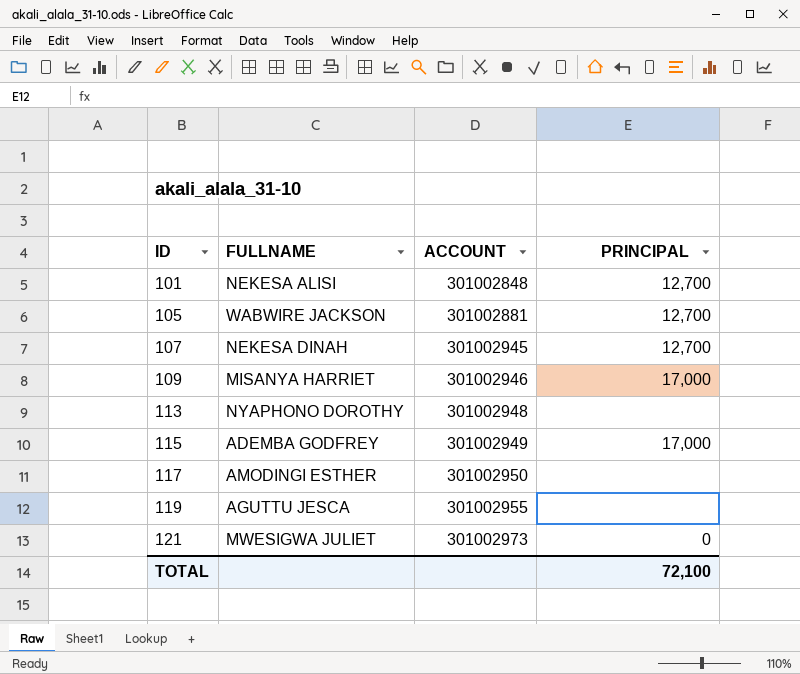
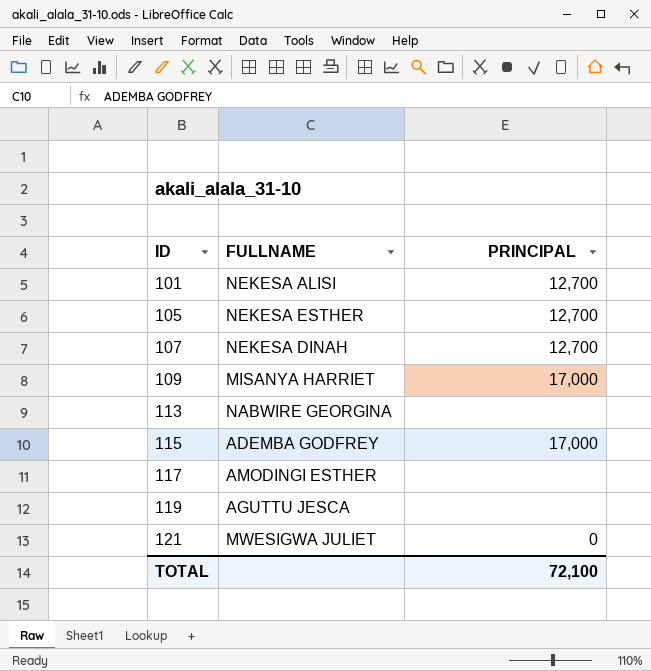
column ACCOUNT | position: 3 -> none
105 | FULLNAME: WABWIRE JACKSON -> NEKESA ESTHER
113 | FULLNAME: NYAPHONO DOROTHY -> NABWIRE GEORGINA

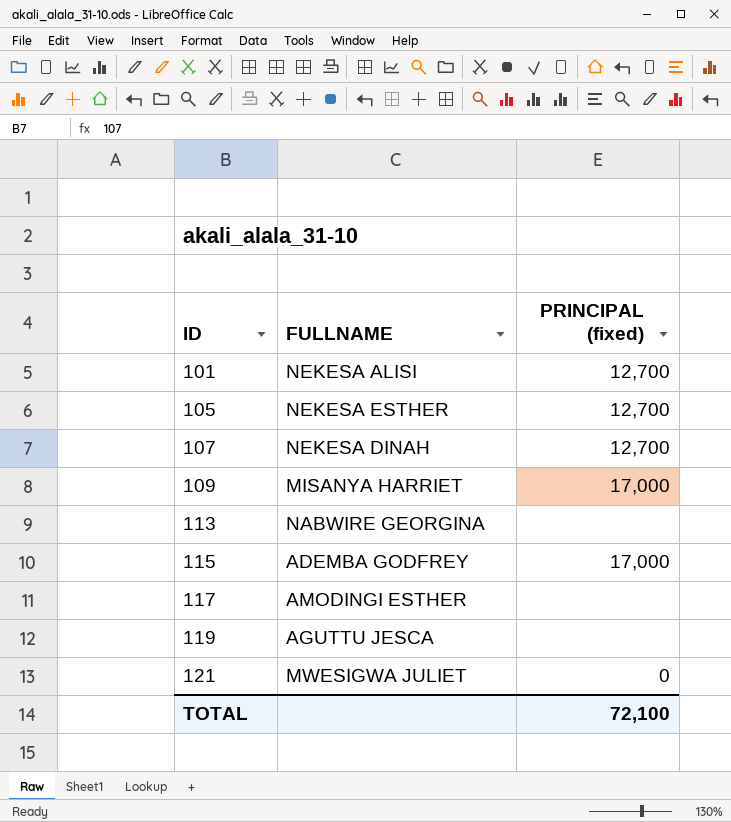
column name: PRINCIPAL -> PRINCIPAL (fixed)

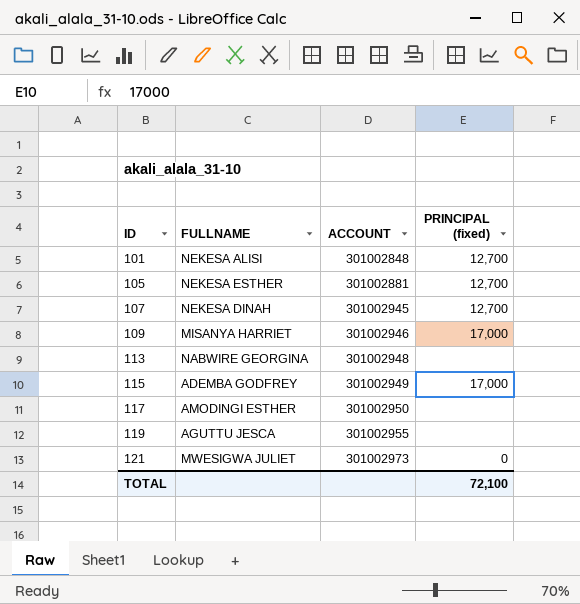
column ACCOUNT | position: none -> 3

